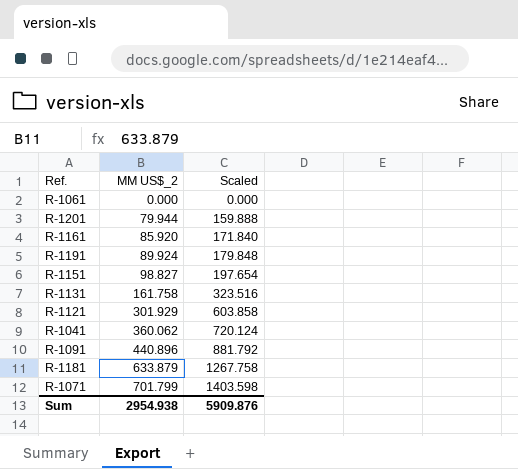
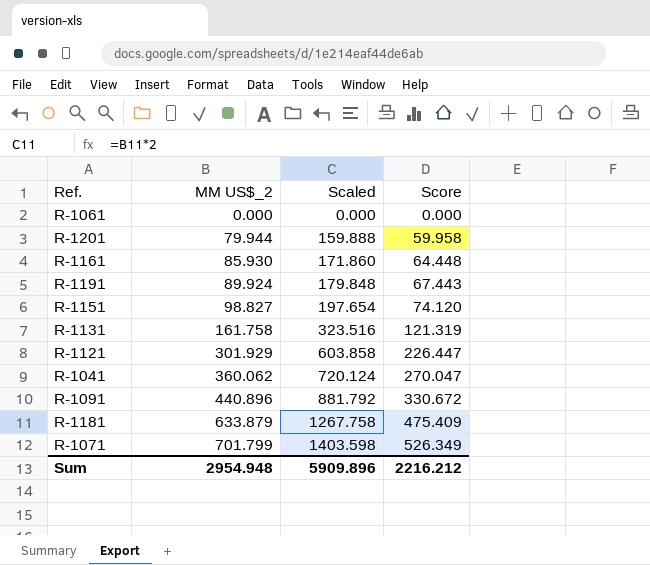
column Score | formula: none -> [MM US$_2] * 0.75
R-1161 | MM US$_2: 85.920 -> 85.930
R-1161 | Scaled: 171.840 -> 171.860
Sum | MM US$_2: 2954.938 -> 2954.948
Sum | Scaled: 5909.876 -> 5909.896

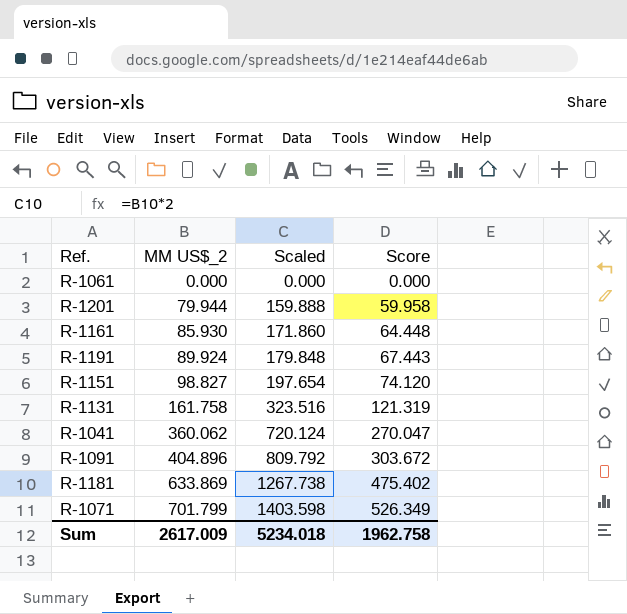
row R-1121: 301.929 | 603.858 | 226.447 -> none
R-1091 | MM US$_2: 440.896 -> 404.896
R-1091 | Scaled: 881.792 -> 809.792
R-1091 | Score: 330.672 -> 303.672
R-1181 | MM US$_2: 633.879 -> 633.869
R-1181 | Scaled: 1267.758 -> 1267.738
R-1181 | Score: 475.409 -> 475.402
Sum | MM US$_2: 2954.948 -> 2617.009
Sum | Scaled: 5909.896 -> 5234.018
Sum | Score: 2216.212 -> 1962.758

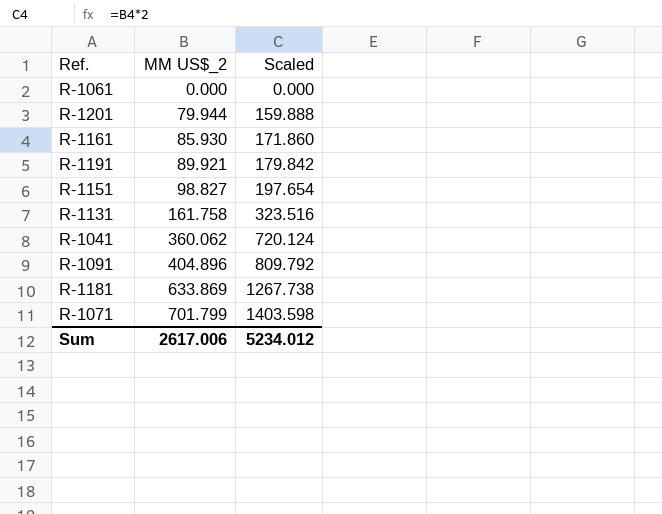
column Score | formula: [MM US$_2] * 0.75 -> none
R-1191 | MM US$_2: 89.924 -> 89.921
R-1191 | Scaled: 179.848 -> 179.842
Sum | MM US$_2: 2617.009 -> 2617.006
Sum | Scaled: 5234.018 -> 5234.012

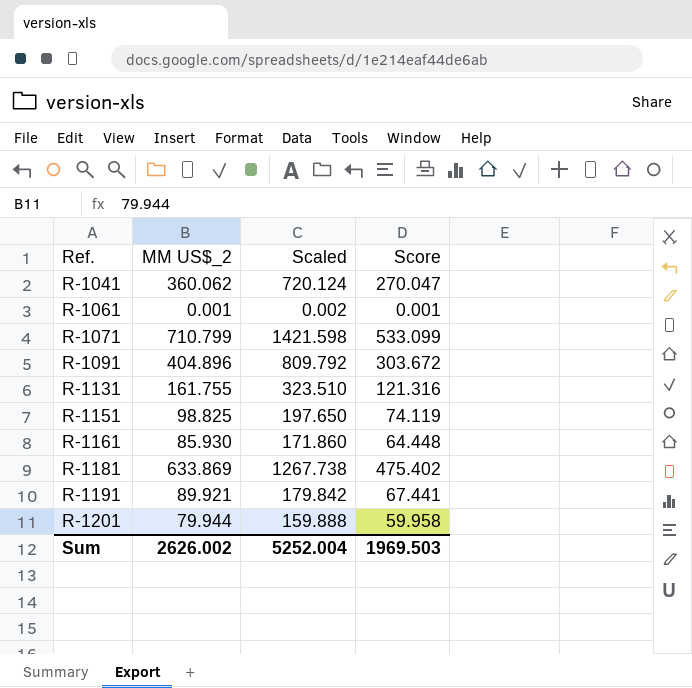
row order: MM US$_2 ascending -> Ref. ascending
column Score | formula: none -> [MM US$_2] * 0.75
R-1061 | MM US$_2: 0.000 -> 0.001
R-1061 | Scaled: 0.000 -> 0.002
R-1071 | MM US$_2: 701.799 -> 710.799
R-1071 | Scaled: 1403.598 -> 1421.598
R-1131 | MM US$_2: 161.758 -> 161.755
R-1131 | Scaled: 323.516 -> 323.510
R-1151 | MM US$_2: 98.827 -> 98.825
R-1151 | Scaled: 197.654 -> 197.650
Sum | MM US$_2: 2617.006 -> 2626.002
Sum | Scaled: 5234.012 -> 5252.004

